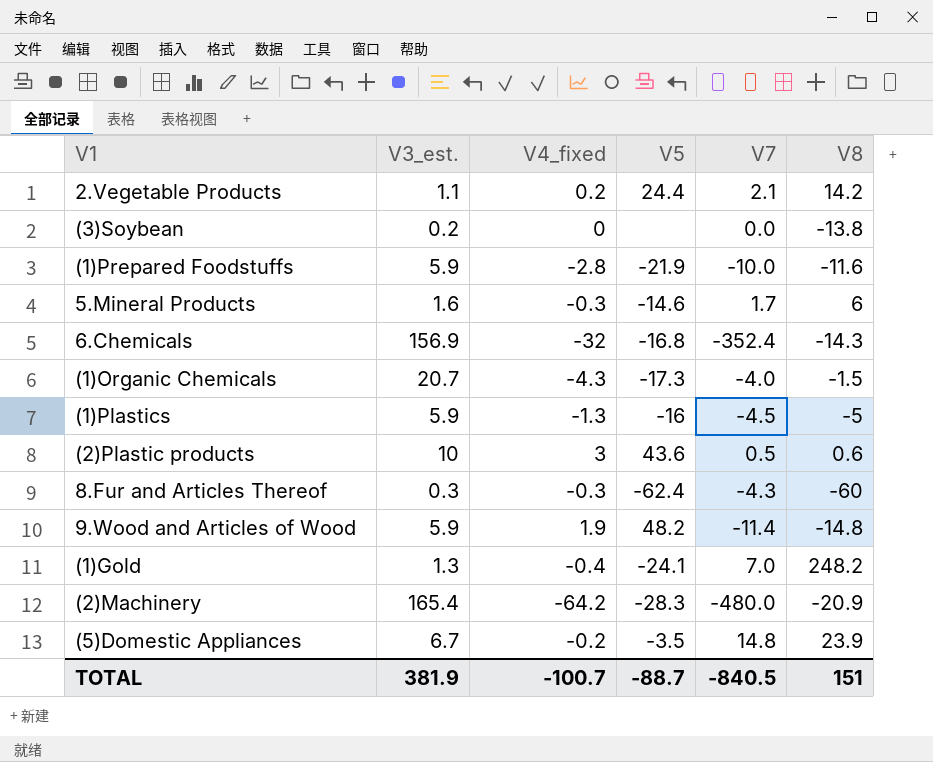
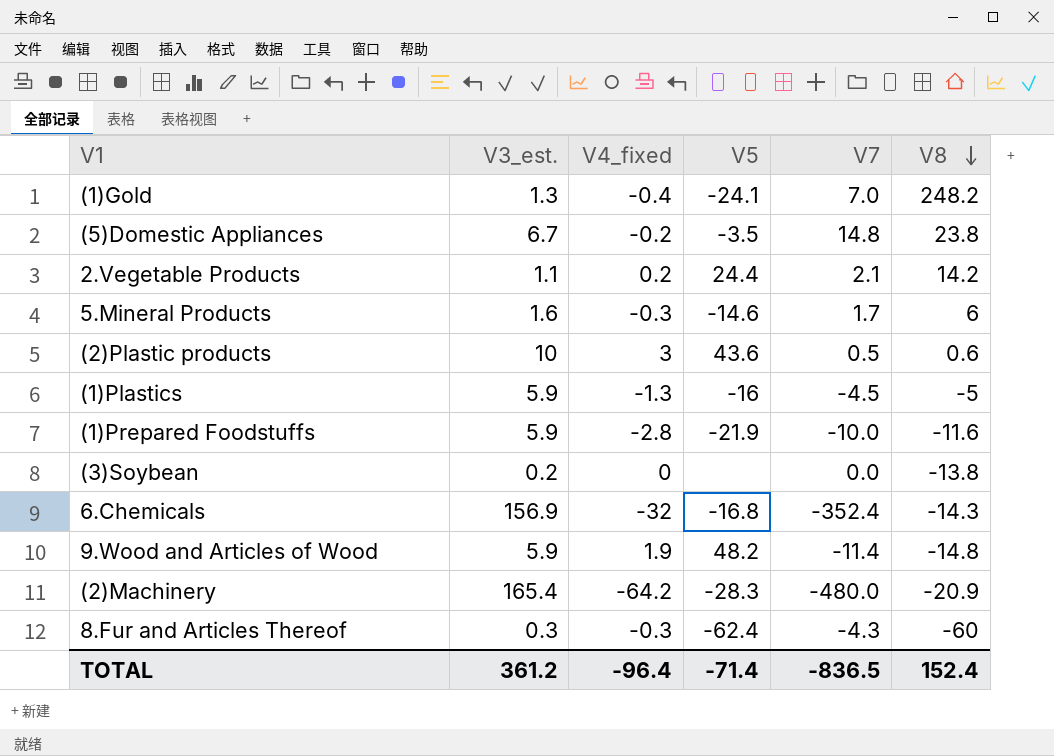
row order: none -> V8 descending
row (1)Organic Chemicals: 20.7 | -4.3 | -17.3 | -4.0 | -1.5 -> none
(5)Domestic Appliances | V8: 23.9 -> 23.8
TOTAL | V3_est.: 381.9 -> 361.2
TOTAL | V4_fixed: -100.7 -> -96.4
TOTAL | V5: -88.7 -> -71.4
TOTAL | V7: -840.5 -> -836.5
TOTAL | V8: 151 -> 152.4

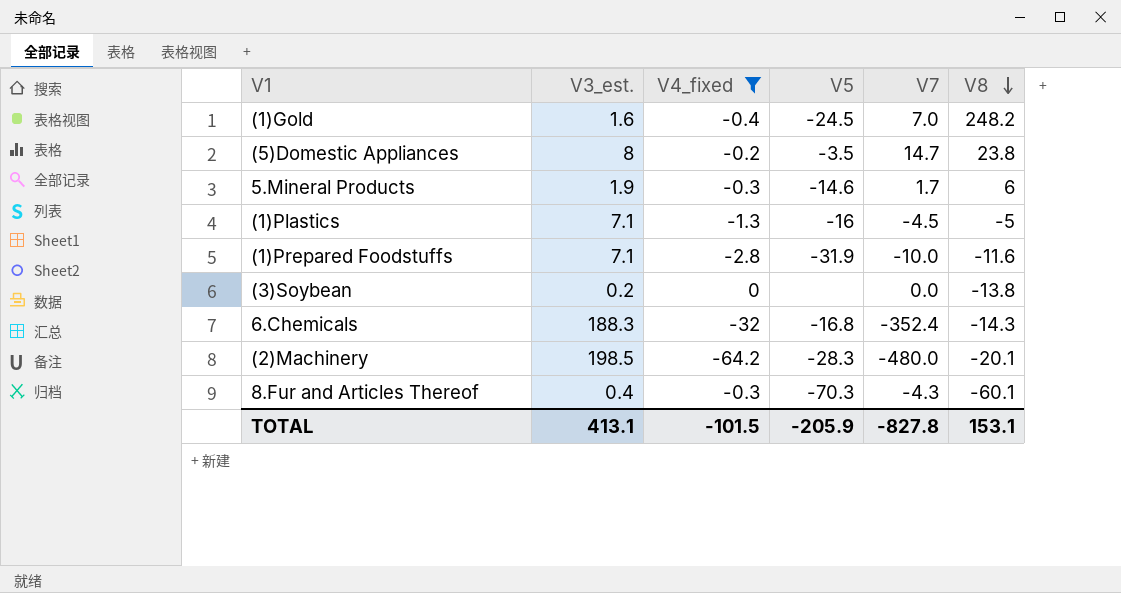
filter: none -> V4_fixed <= 0
(1)Gold | V3_est.: 1.3 -> 1.6
(1)Gold | V5: -24.1 -> -24.5
(5)Domestic Appliances | V3_est.: 6.7 -> 8
(5)Domestic Appliances | V7: 14.8 -> 14.7
5.Mineral Products | V3_est.: 1.6 -> 1.9
(1)Plastics | V3_est.: 5.9 -> 7.1
(1)Prepared Foodstuffs | V3_est.: 5.9 -> 7.1
(1)Prepared Foodstuffs | V5: -21.9 -> -31.9
6.Chemicals | V3_est.: 156.9 -> 188.3
(2)Machinery | V3_est.: 165.4 -> 198.5
(2)Machinery | V8: -20.9 -> -20.1
8.Fur and Articles Thereof | V3_est.: 0.3 -> 0.4
8.Fur and Articles Thereof | V5: -62.4 -> -70.3
8.Fur and Articles Thereof | V8: -60 -> -60.1
TOTAL | V3_est.: 361.2 -> 413.1
TOTAL | V4_fixed: -96.4 -> -101.5
TOTAL | V5: -71.4 -> -205.9
TOTAL | V7: -836.5 -> -827.8
TOTAL | V8: 152.4 -> 153.1

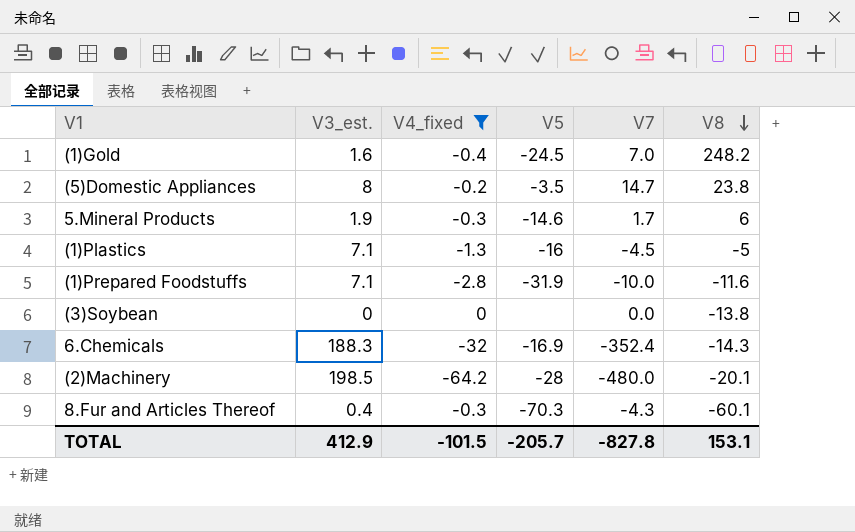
(3)Soybean | V3_est.: 0.2 -> 0
6.Chemicals | V5: -16.8 -> -16.9
(2)Machinery | V5: -28.3 -> -28
TOTAL | V3_est.: 413.1 -> 412.9
TOTAL | V5: -205.9 -> -205.7

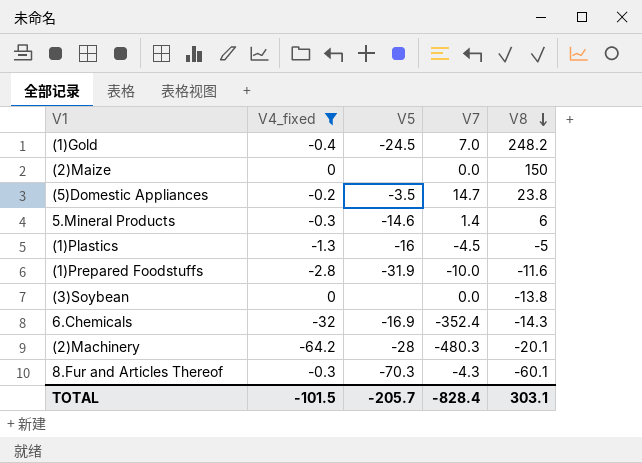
column V3_est. | position: 2 -> none
row (2)Maize: none -> 0 | none | 0.0 | 150
5.Mineral Products | V7: 1.7 -> 1.4
(2)Machinery | V7: -480.0 -> -480.3
TOTAL | V7: -827.8 -> -828.4
TOTAL | V8: 153.1 -> 303.1

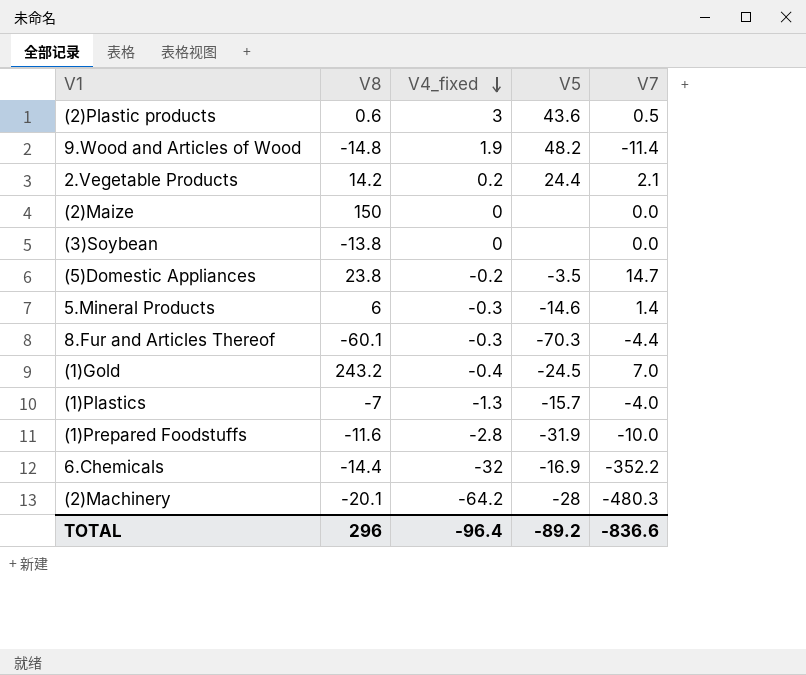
filter: V4_fixed <= 0 -> none
row order: V8 descending -> V4_fixed descending
column V8 | position: 5 -> 2
8.Fur and Articles Thereof | V7: -4.3 -> -4.4
(1)Gold | V8: 248.2 -> 243.2
(1)Plastics | V8: -5 -> -7
(1)Plastics | V5: -16 -> -15.7
(1)Plastics | V7: -4.5 -> -4.0
6.Chemicals | V8: -14.3 -> -14.4
6.Chemicals | V7: -352.4 -> -352.2
TOTAL | V8: 303.1 -> 296
TOTAL | V4_fixed: -101.5 -> -96.4
TOTAL | V5: -205.7 -> -89.2
TOTAL | V7: -828.4 -> -836.6

